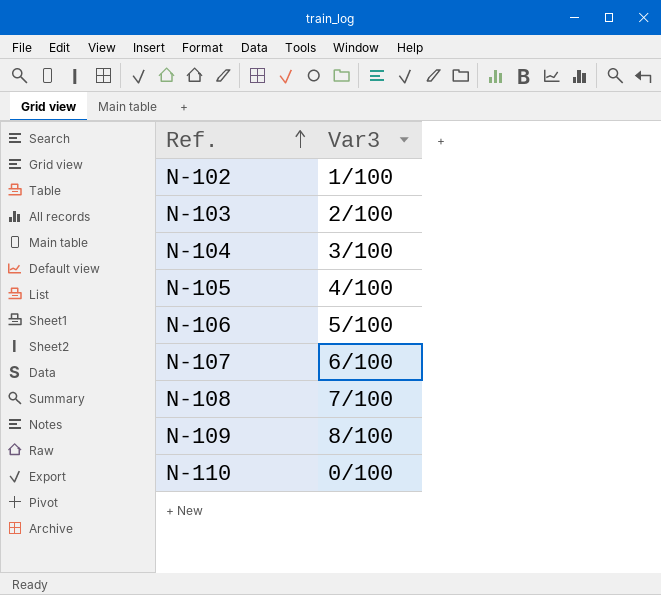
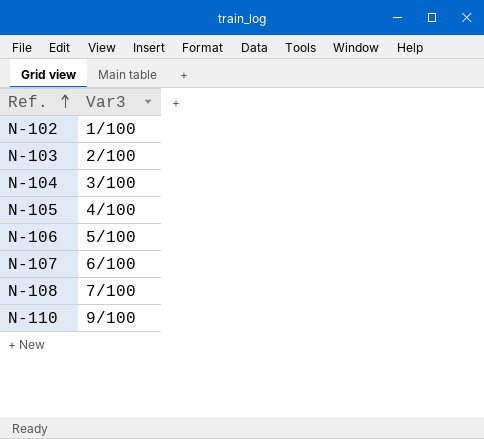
row N-109: 8/100 -> none
N-110 | Var3: 0/100 -> 9/100

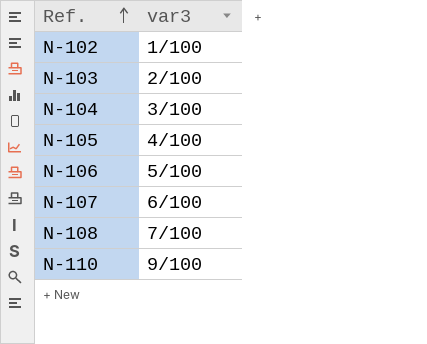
column name: Var3 -> var3

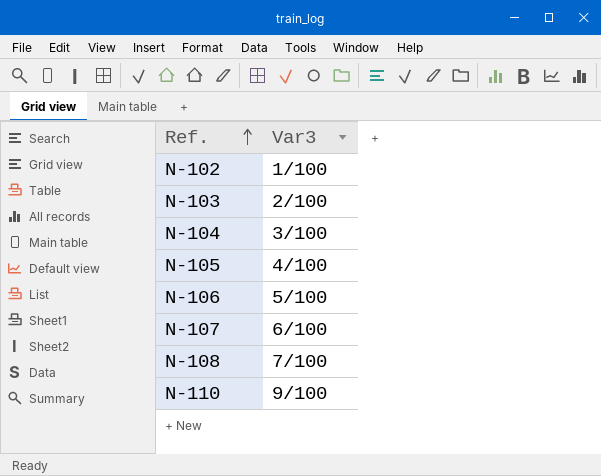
column name: var3 -> Var3

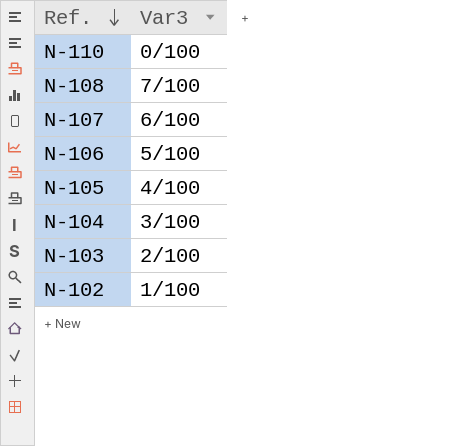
row order: Ref. ascending -> Ref. descending
N-110 | Var3: 9/100 -> 0/100

